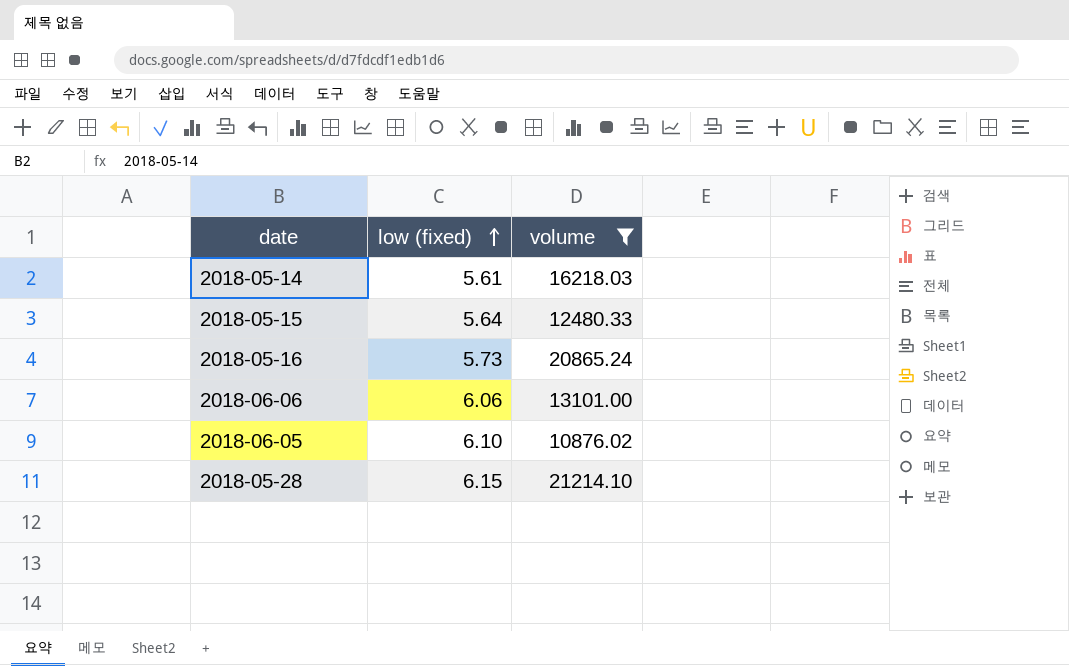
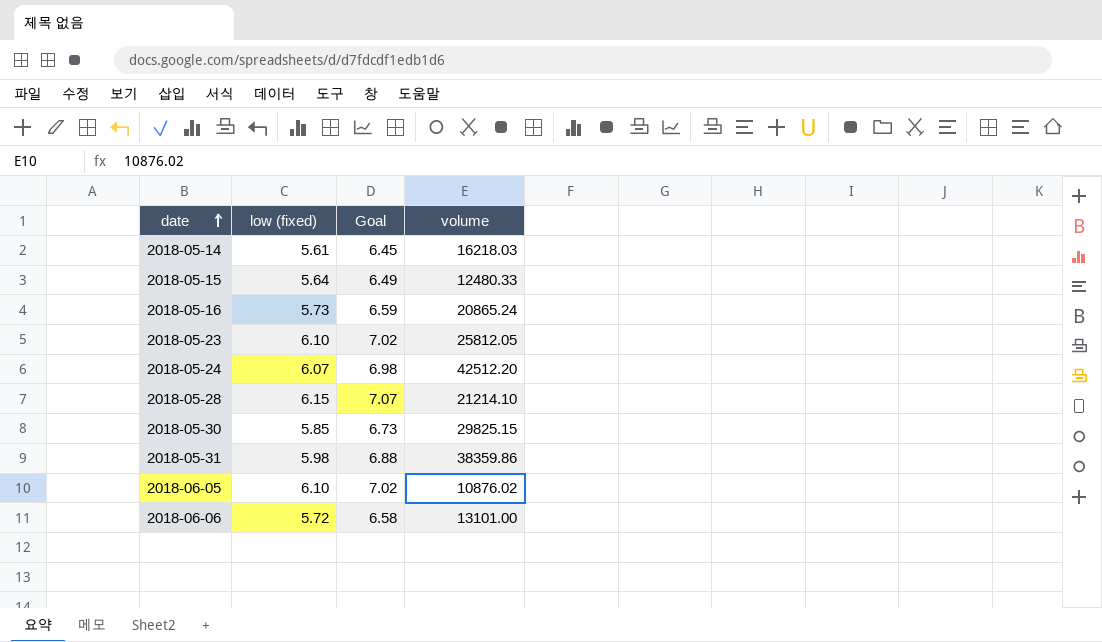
filter: volume <= 21214.10 -> none
row order: low (fixed) ascending -> date ascending
column Goal | formula: none -> [low (fixed)] * 1.15
2018-06-06 | low (fixed): 6.06 -> 5.72

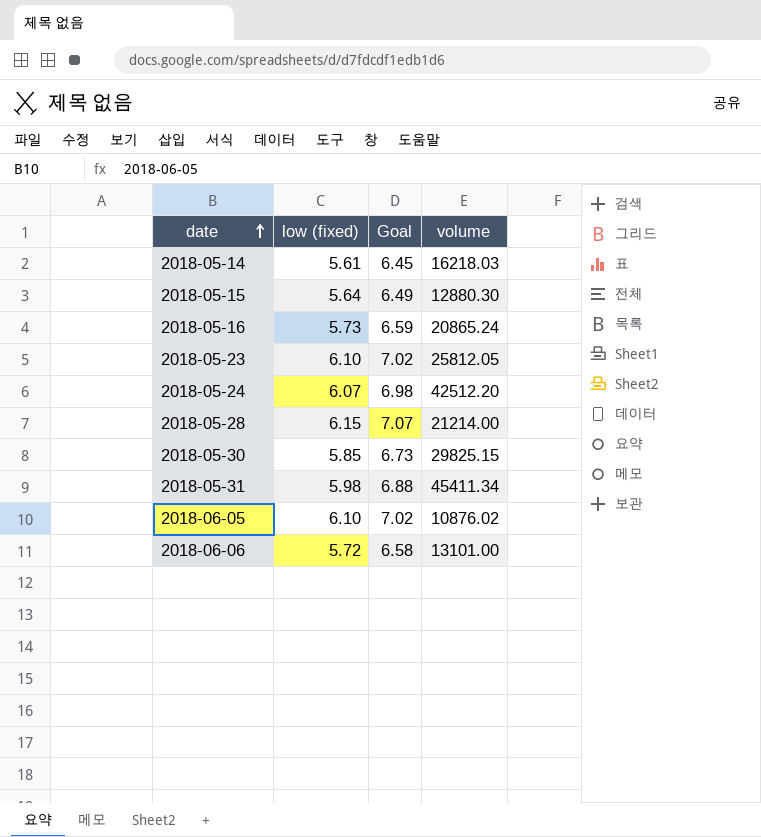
2018-05-15 | volume: 12480.33 -> 12880.30
2018-05-28 | volume: 21214.10 -> 21214.00
2018-05-31 | volume: 38359.86 -> 45411.34

